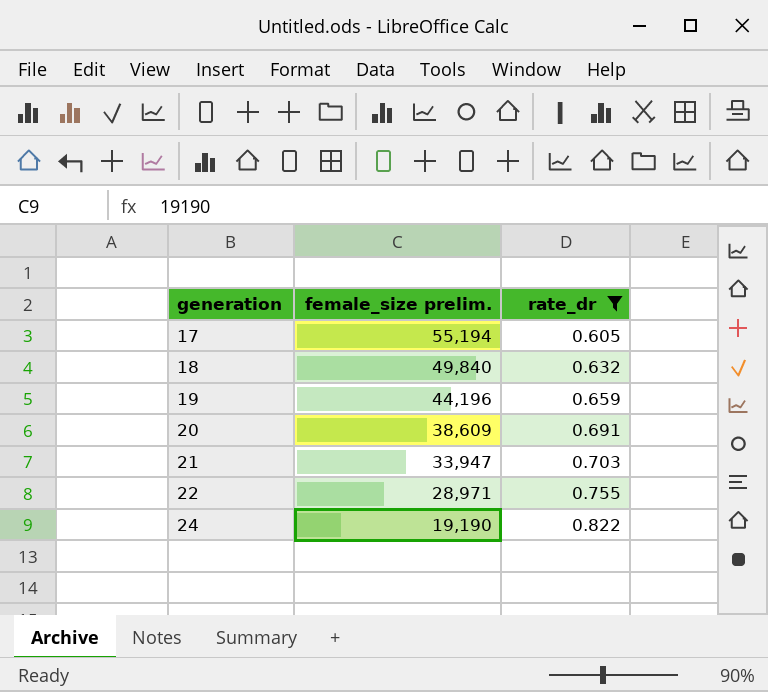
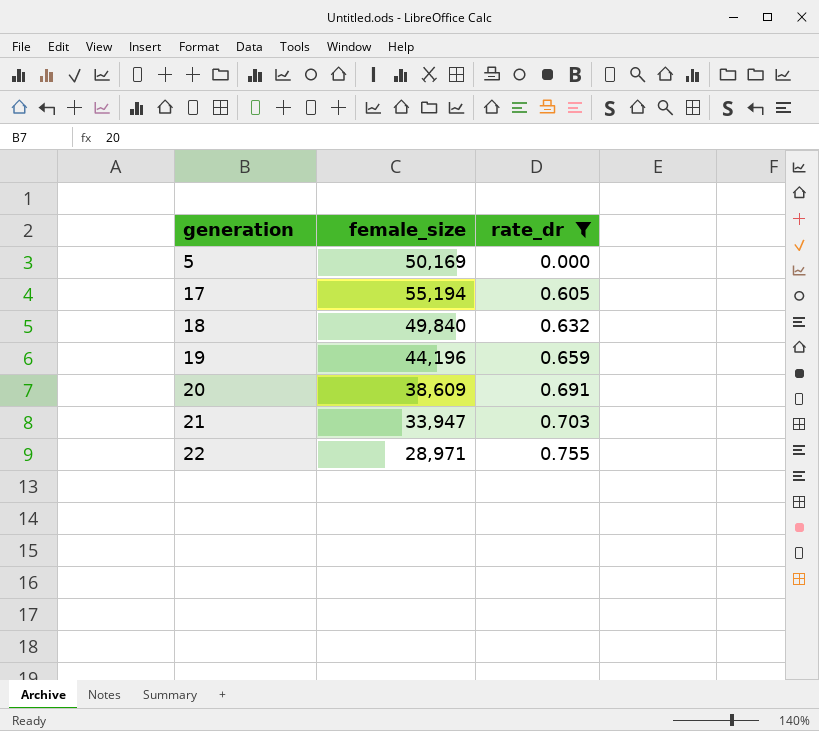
column name: female_size prelim. -> female_size
row 24: 19,190 | 0.822 -> none
row 5: none -> 50,169 | 0.000

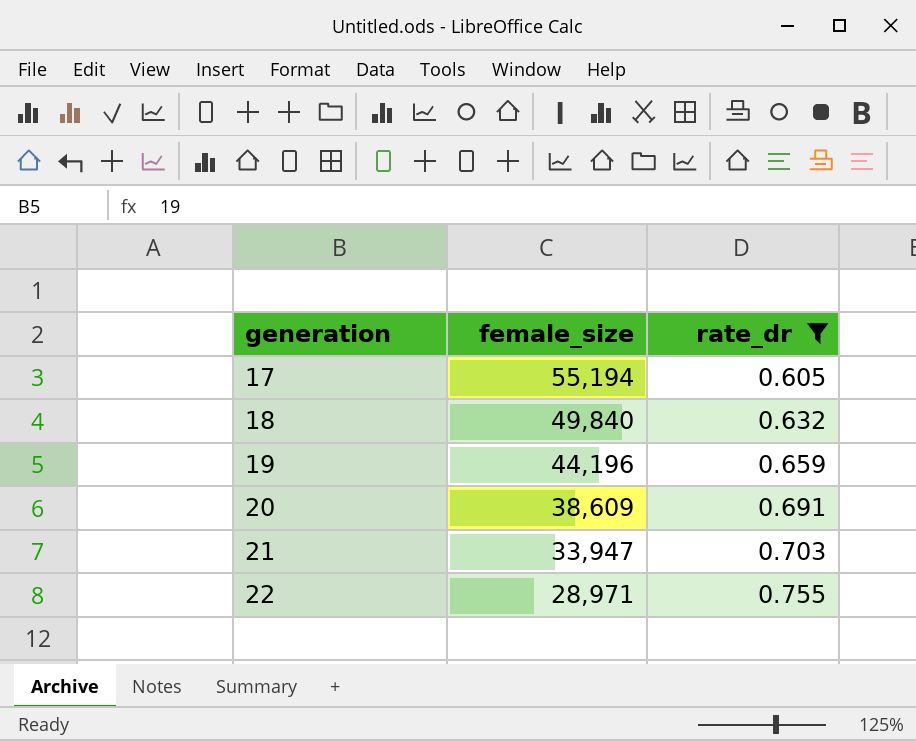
row 5: 50,169 | 0.000 -> none

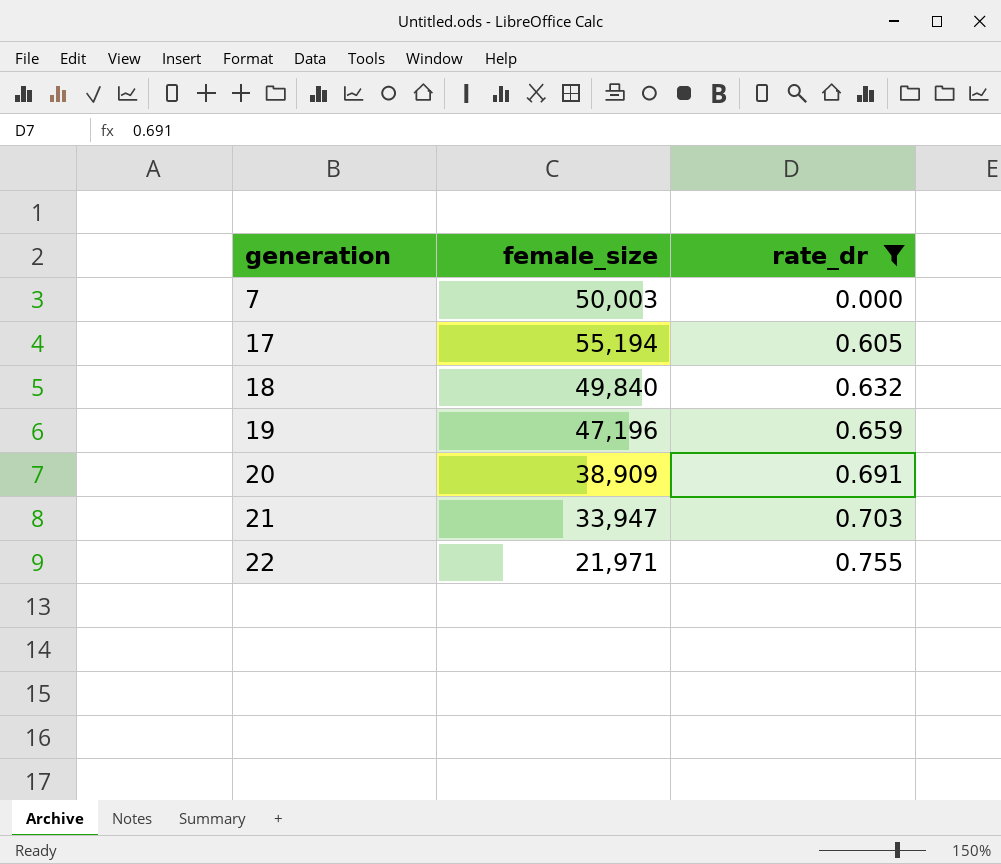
row 7: none -> 50,003 | 0.000
19 | female_size: 44,196 -> 47,196
20 | female_size: 38,609 -> 38,909
22 | female_size: 28,971 -> 21,971

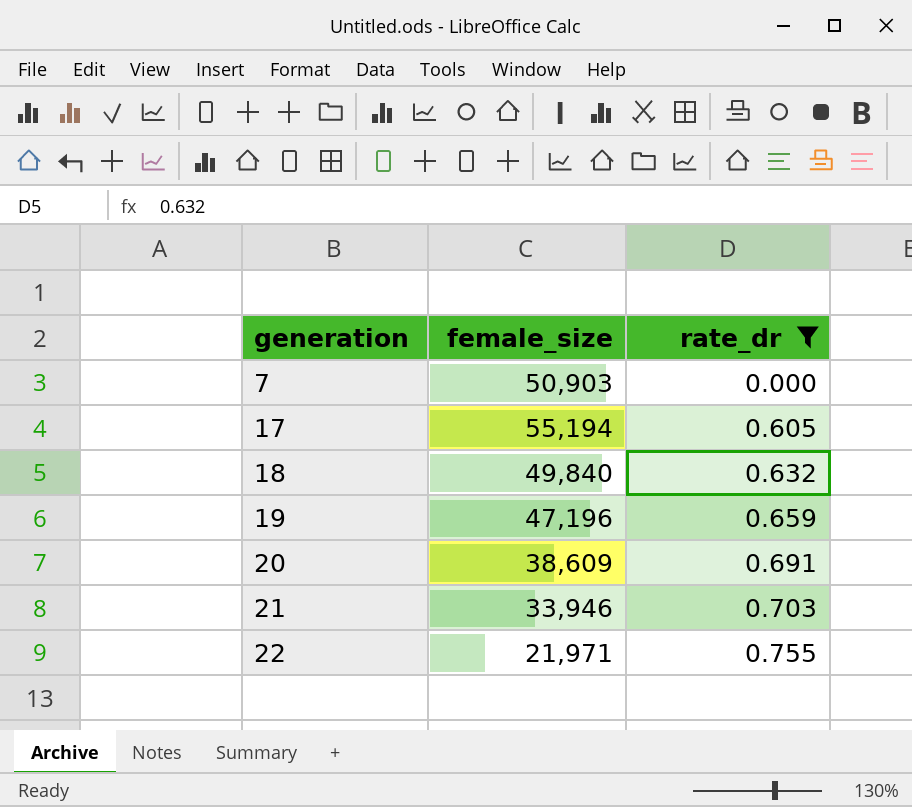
7 | female_size: 50,003 -> 50,903
20 | female_size: 38,909 -> 38,609
21 | female_size: 33,947 -> 33,946

